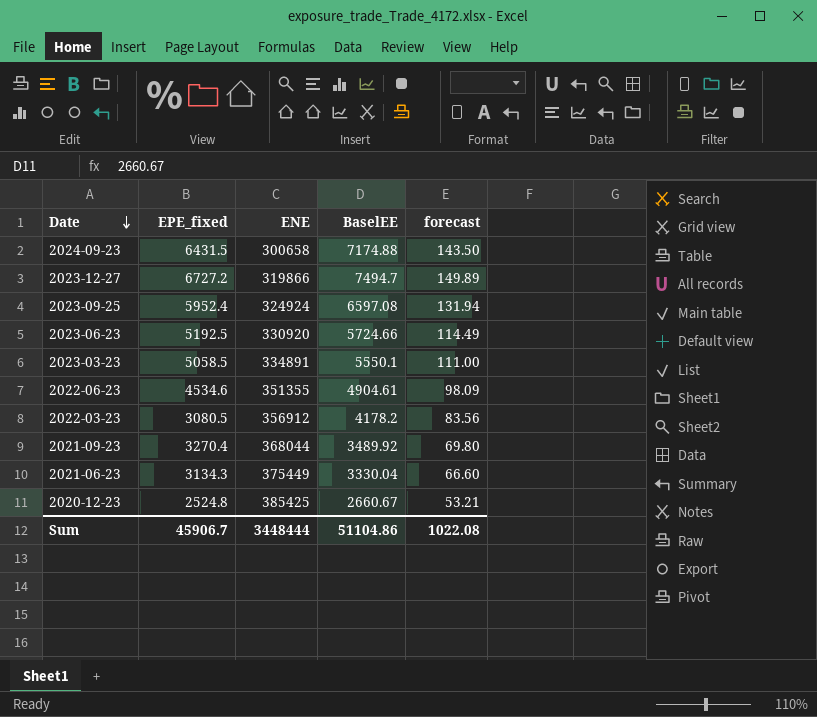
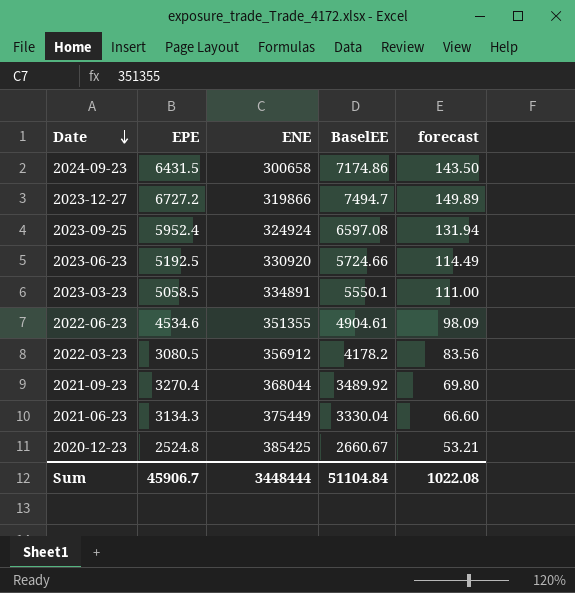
column name: EPE_fixed -> EPE
2024-09-23 | BaselEE: 7174.88 -> 7174.86
Sum | BaselEE: 51104.86 -> 51104.84

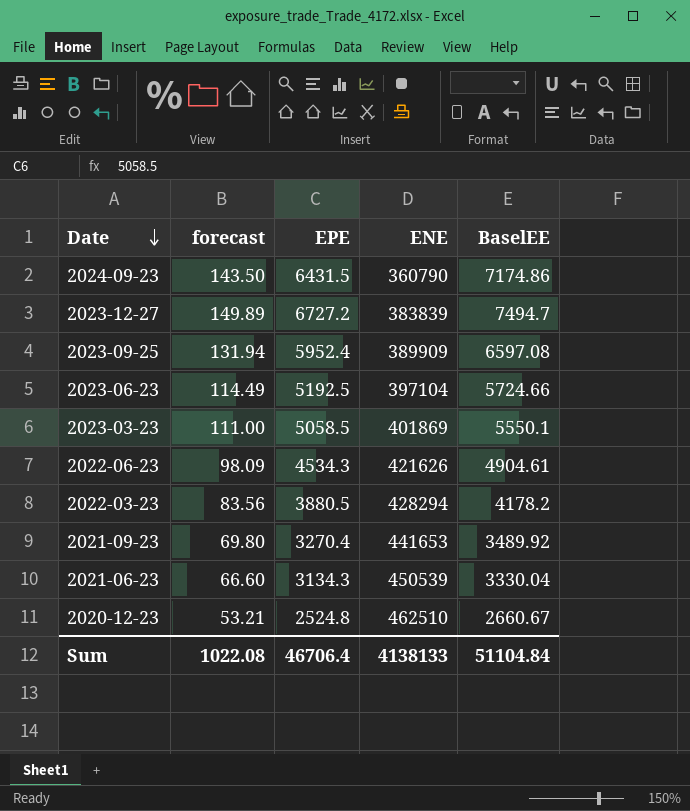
column forecast | position: 5 -> 2
2024-09-23 | ENE: 300658 -> 360790
2023-12-27 | ENE: 319866 -> 383839
2023-09-25 | ENE: 324924 -> 389909
2023-06-23 | ENE: 330920 -> 397104
2023-03-23 | ENE: 334891 -> 401869
2022-06-23 | EPE: 4534.6 -> 4534.3
2022-06-23 | ENE: 351355 -> 421626
2022-03-23 | EPE: 3080.5 -> 3880.5
2022-03-23 | ENE: 356912 -> 428294
2021-09-23 | ENE: 368044 -> 441653
2021-06-23 | ENE: 375449 -> 450539
2020-12-23 | ENE: 385425 -> 462510
Sum | EPE: 45906.7 -> 46706.4
Sum | ENE: 3448444 -> 4138133

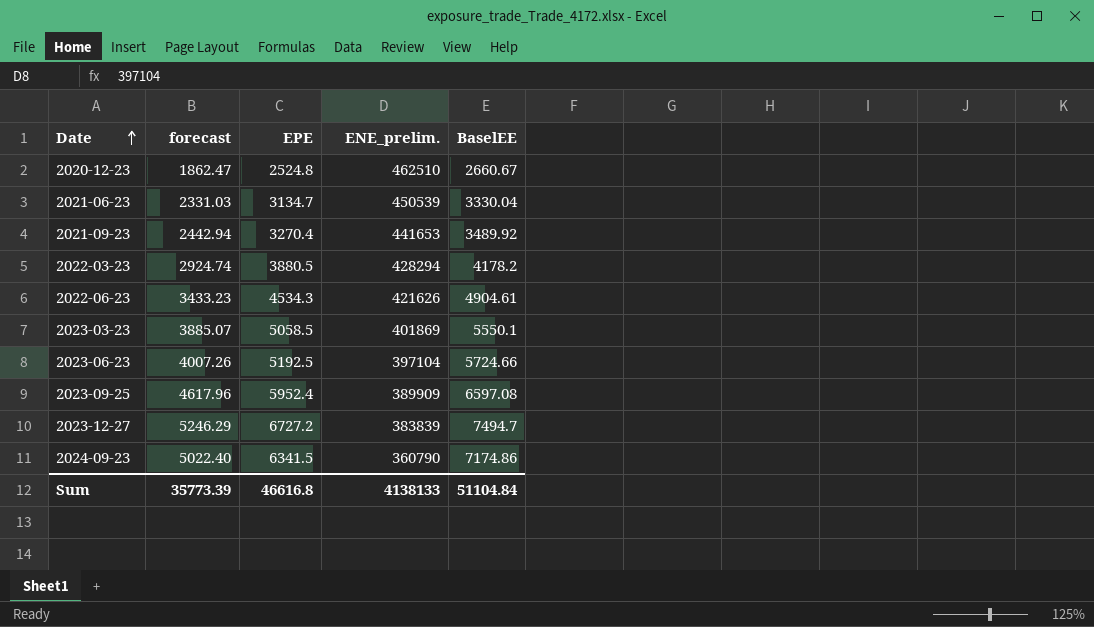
row order: Date descending -> Date ascending
column forecast | formula: [BaselEE] * 0.02 -> [BaselEE] * 0.7
column name: ENE -> ENE_prelim.
2021-06-23 | EPE: 3134.3 -> 3134.7
2024-09-23 | EPE: 6431.5 -> 6341.5
Sum | forecast: 1022.08 -> 35773.39
Sum | EPE: 46706.4 -> 46616.8

